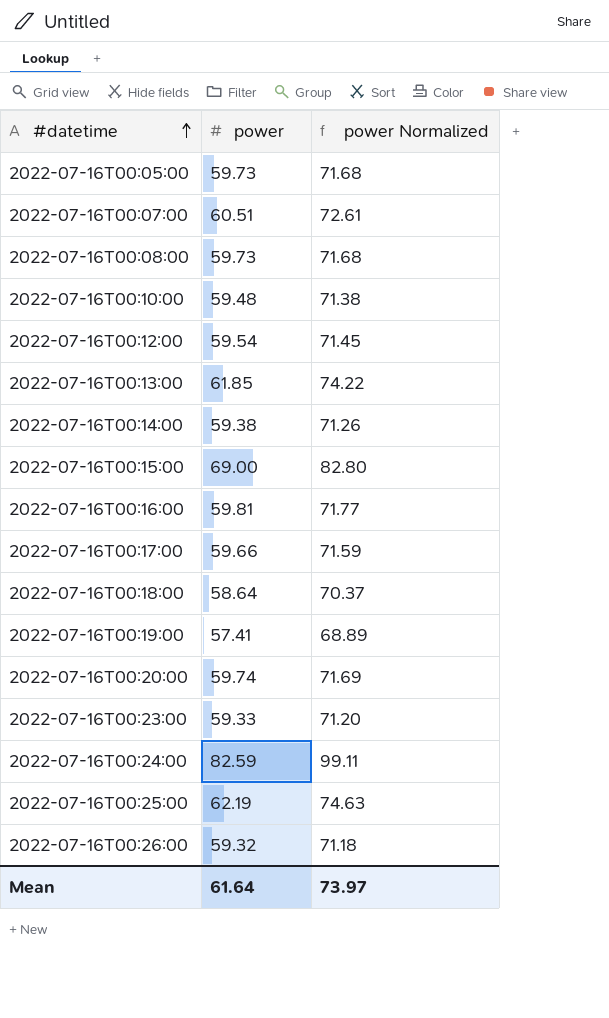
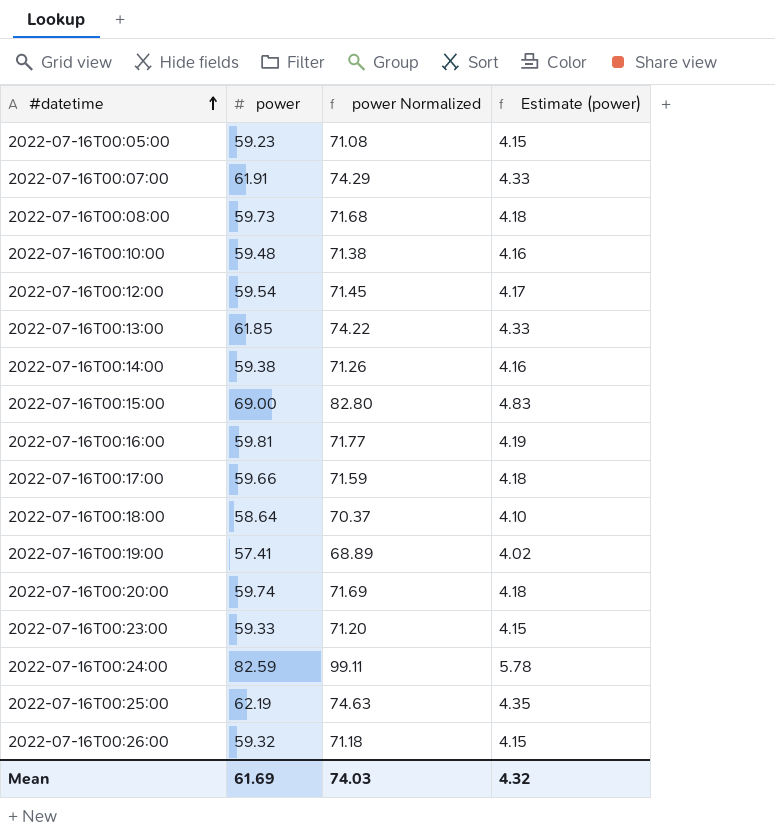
column Estimate (power) | formula: none -> [power] * 0.07
2022-07-16T00:05:00 | power: 59.73 -> 59.23
2022-07-16T00:05:00 | power Normalized: 71.68 -> 71.08
2022-07-16T00:07:00 | power: 60.51 -> 61.91
2022-07-16T00:07:00 | power Normalized: 72.61 -> 74.29
Mean | power: 61.64 -> 61.69
Mean | power Normalized: 73.97 -> 74.03

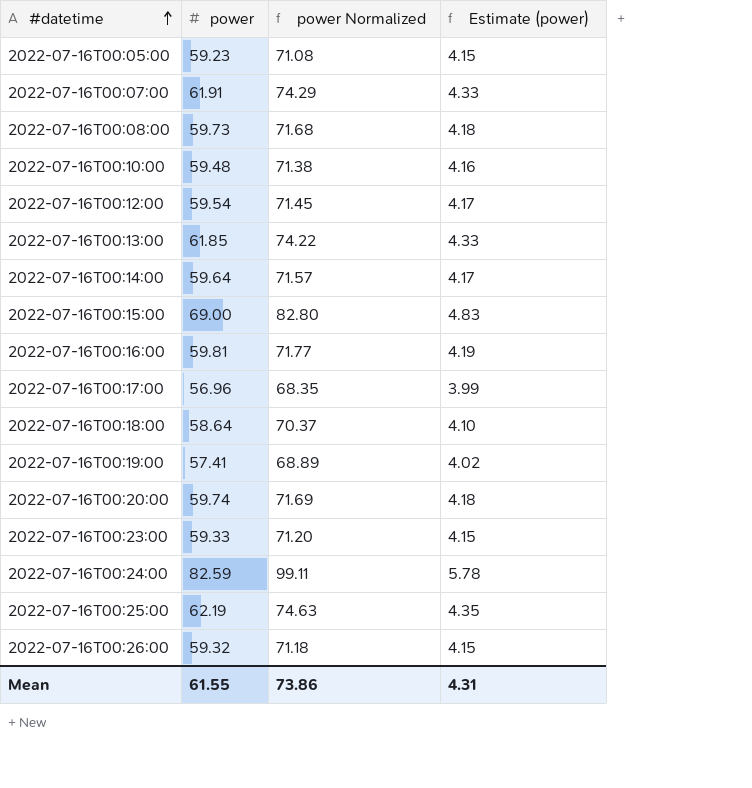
2022-07-16T00:14:00 | power: 59.38 -> 59.64
2022-07-16T00:14:00 | power Normalized: 71.26 -> 71.57
2022-07-16T00:14:00 | Estimate (power): 4.16 -> 4.17
2022-07-16T00:17:00 | power: 59.66 -> 56.96
2022-07-16T00:17:00 | power Normalized: 71.59 -> 68.35
2022-07-16T00:17:00 | Estimate (power): 4.18 -> 3.99
Mean | power: 61.69 -> 61.55
Mean | power Normalized: 74.03 -> 73.86
Mean | Estimate (power): 4.32 -> 4.31

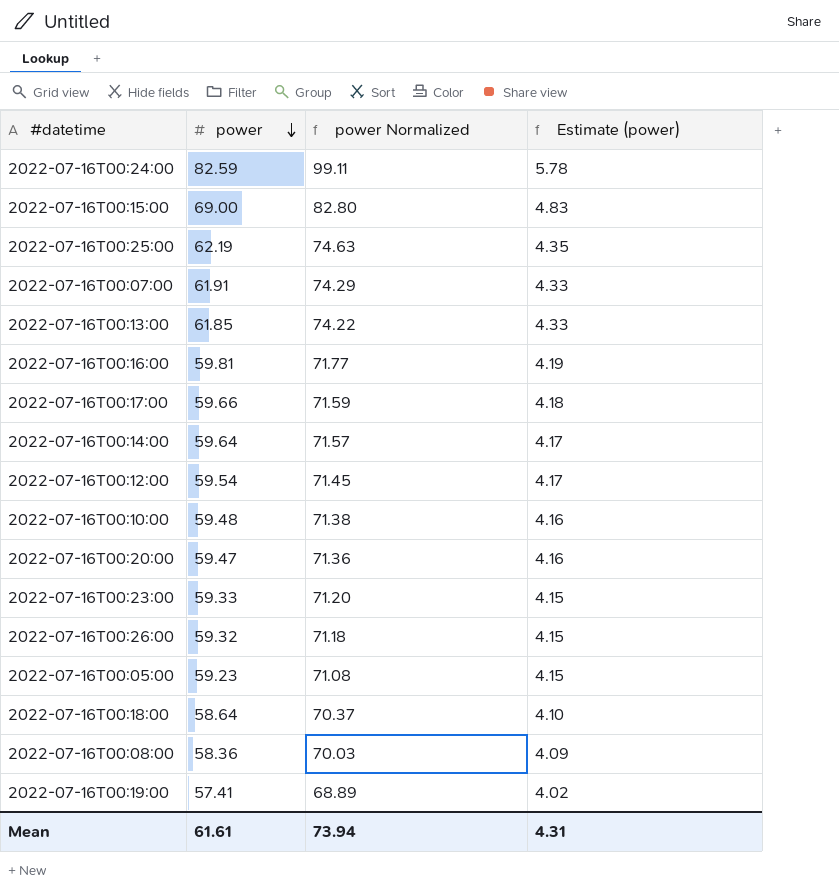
row order: #datetime ascending -> power descending
2022-07-16T00:17:00 | power: 56.96 -> 59.66
2022-07-16T00:17:00 | power Normalized: 68.35 -> 71.59
2022-07-16T00:17:00 | Estimate (power): 3.99 -> 4.18
2022-07-16T00:20:00 | power: 59.74 -> 59.47
2022-07-16T00:20:00 | power Normalized: 71.69 -> 71.36
2022-07-16T00:20:00 | Estimate (power): 4.18 -> 4.16
2022-07-16T00:08:00 | power: 59.73 -> 58.36
2022-07-16T00:08:00 | power Normalized: 71.68 -> 70.03
2022-07-16T00:08:00 | Estimate (power): 4.18 -> 4.09
Mean | power: 61.55 -> 61.61
Mean | power Normalized: 73.86 -> 73.94

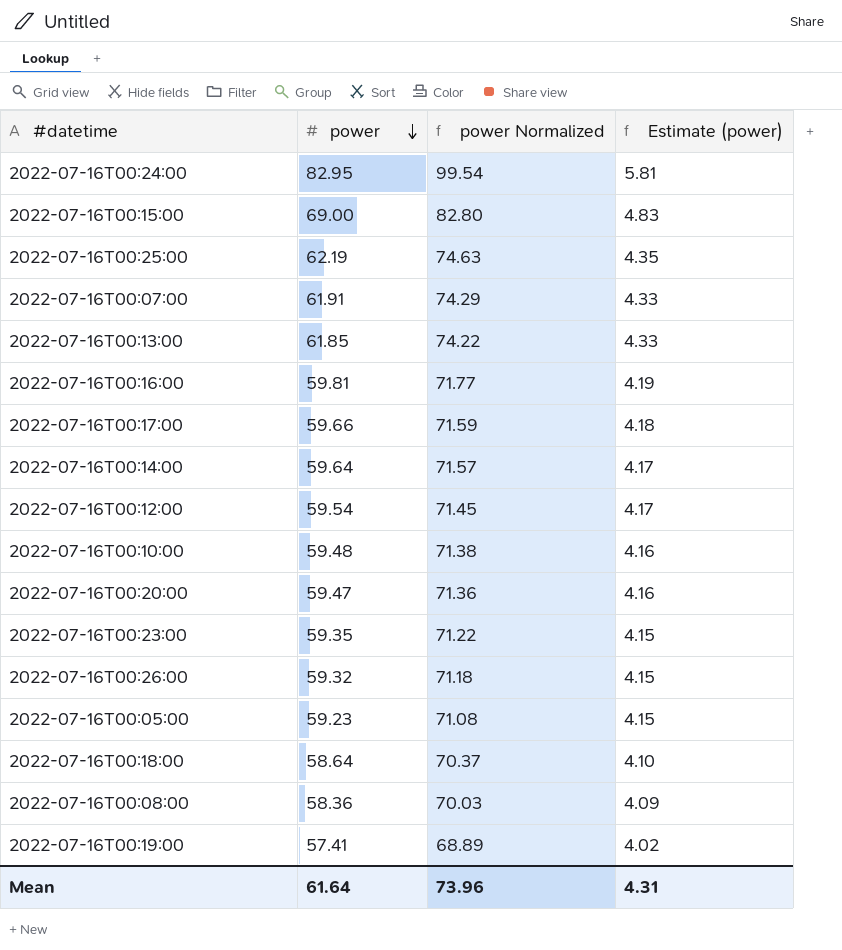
2022-07-16T00:24:00 | power: 82.59 -> 82.95
2022-07-16T00:24:00 | power Normalized: 99.11 -> 99.54
2022-07-16T00:24:00 | Estimate (power): 5.78 -> 5.81
2022-07-16T00:23:00 | power: 59.33 -> 59.35
2022-07-16T00:23:00 | power Normalized: 71.20 -> 71.22
Mean | power: 61.61 -> 61.64
Mean | power Normalized: 73.94 -> 73.96

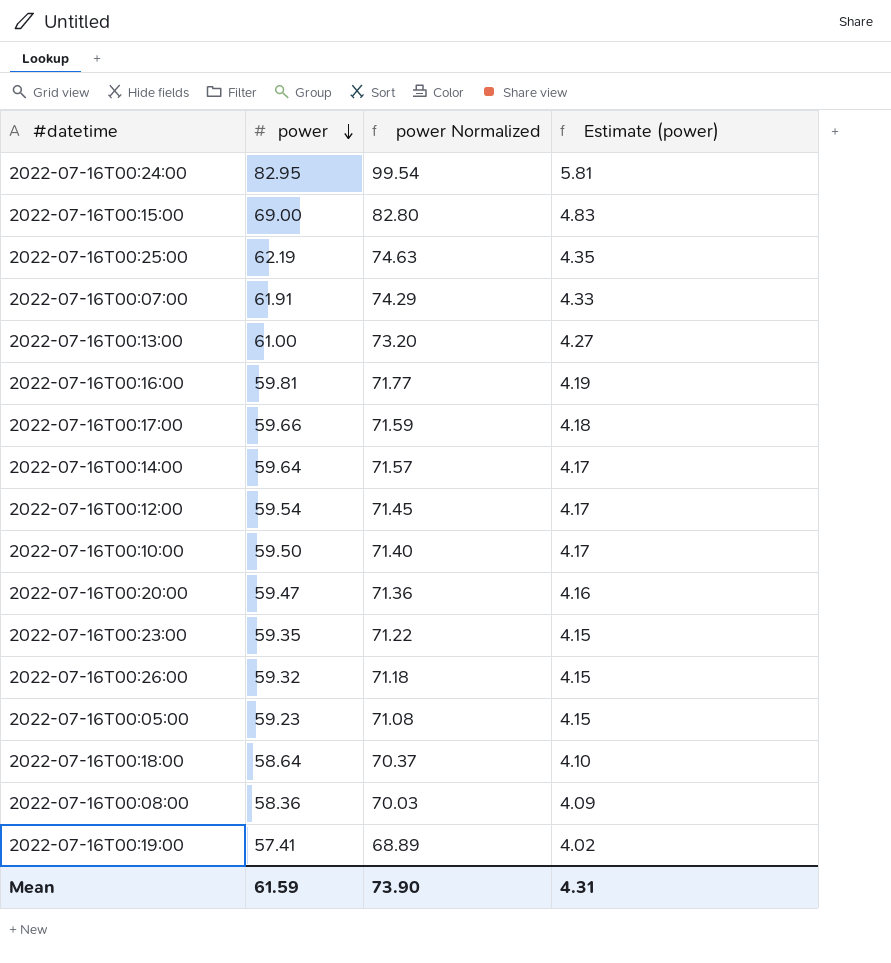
2022-07-16T00:13:00 | power: 61.85 -> 61.00
2022-07-16T00:13:00 | power Normalized: 74.22 -> 73.20
2022-07-16T00:13:00 | Estimate (power): 4.33 -> 4.27
2022-07-16T00:10:00 | power: 59.48 -> 59.50
2022-07-16T00:10:00 | power Normalized: 71.38 -> 71.40
2022-07-16T00:10:00 | Estimate (power): 4.16 -> 4.17
Mean | power: 61.64 -> 61.59
Mean | power Normalized: 73.96 -> 73.90

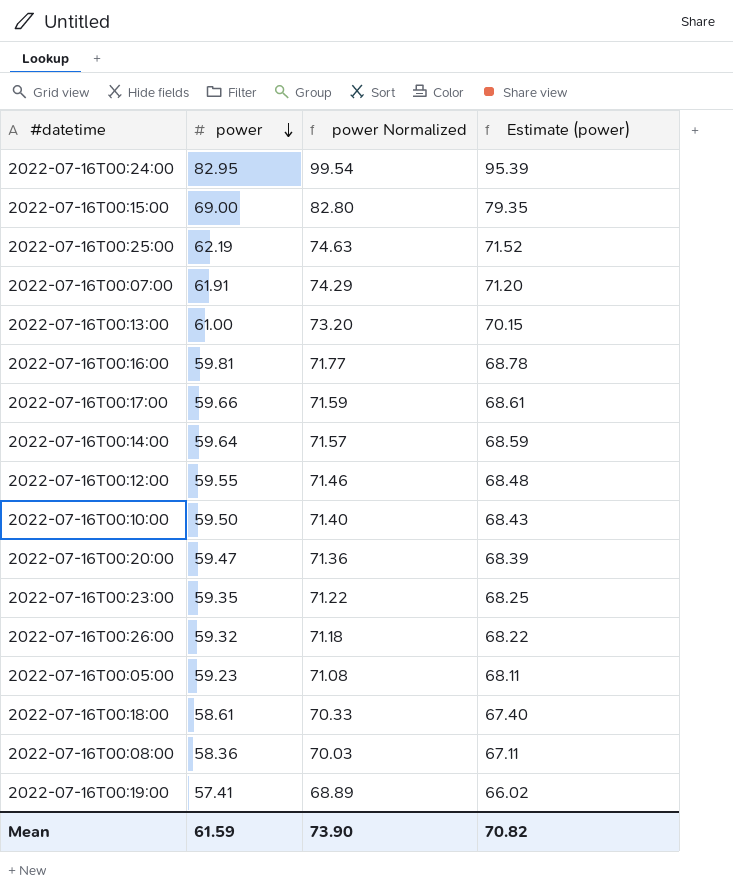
column Estimate (power) | formula: [power] * 0.07 -> [power] * 1.15
2022-07-16T00:12:00 | power: 59.54 -> 59.55
2022-07-16T00:12:00 | power Normalized: 71.45 -> 71.46
2022-07-16T00:18:00 | power: 58.64 -> 58.61
2022-07-16T00:18:00 | power Normalized: 70.37 -> 70.33
Mean | Estimate (power): 4.31 -> 70.82

